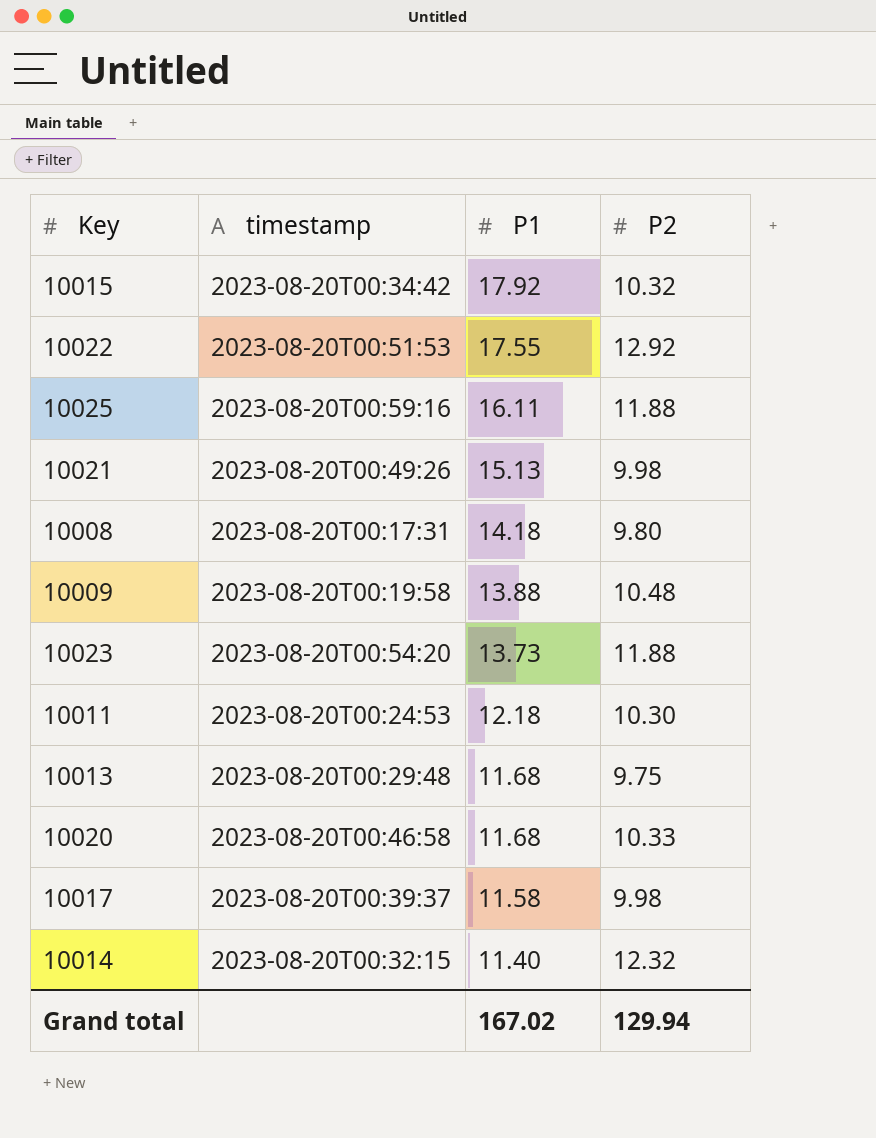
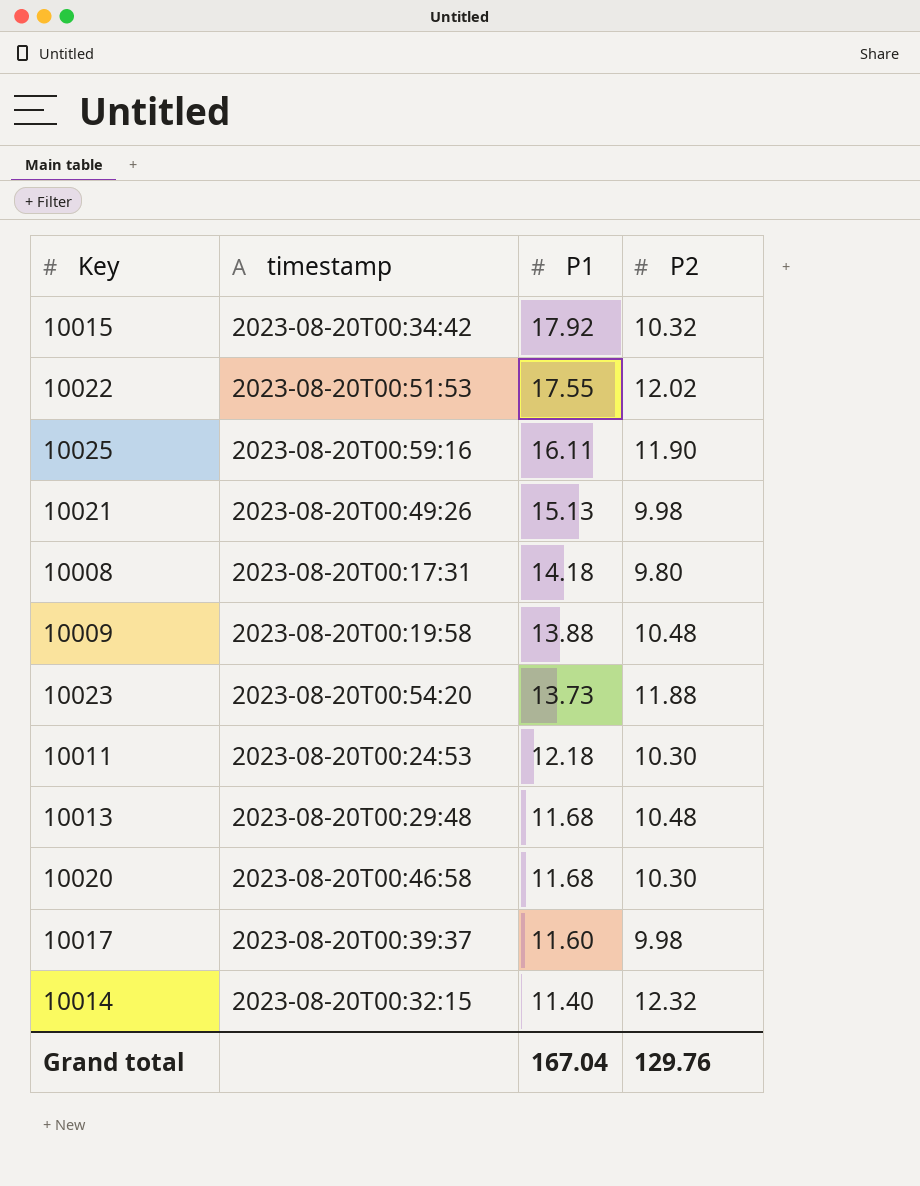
10022 | P2: 12.92 -> 12.02
10025 | P2: 11.88 -> 11.90
10013 | P2: 9.75 -> 10.48
10020 | P2: 10.33 -> 10.30
10017 | P1: 11.58 -> 11.60
Grand total | P1: 167.02 -> 167.04
Grand total | P2: 129.94 -> 129.76

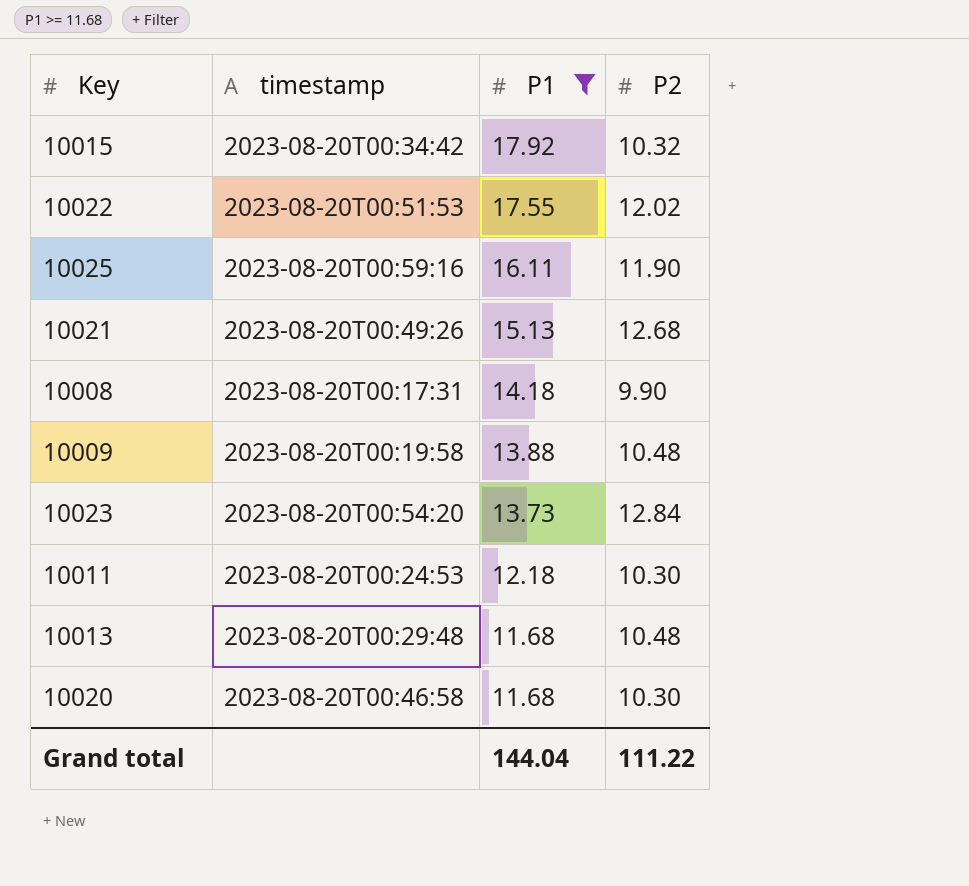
filter: none -> P1 >= 11.68
10021 | P2: 9.98 -> 12.68
10008 | P2: 9.80 -> 9.90
10023 | P2: 11.88 -> 12.84
Grand total | P1: 167.04 -> 144.04
Grand total | P2: 129.76 -> 111.22

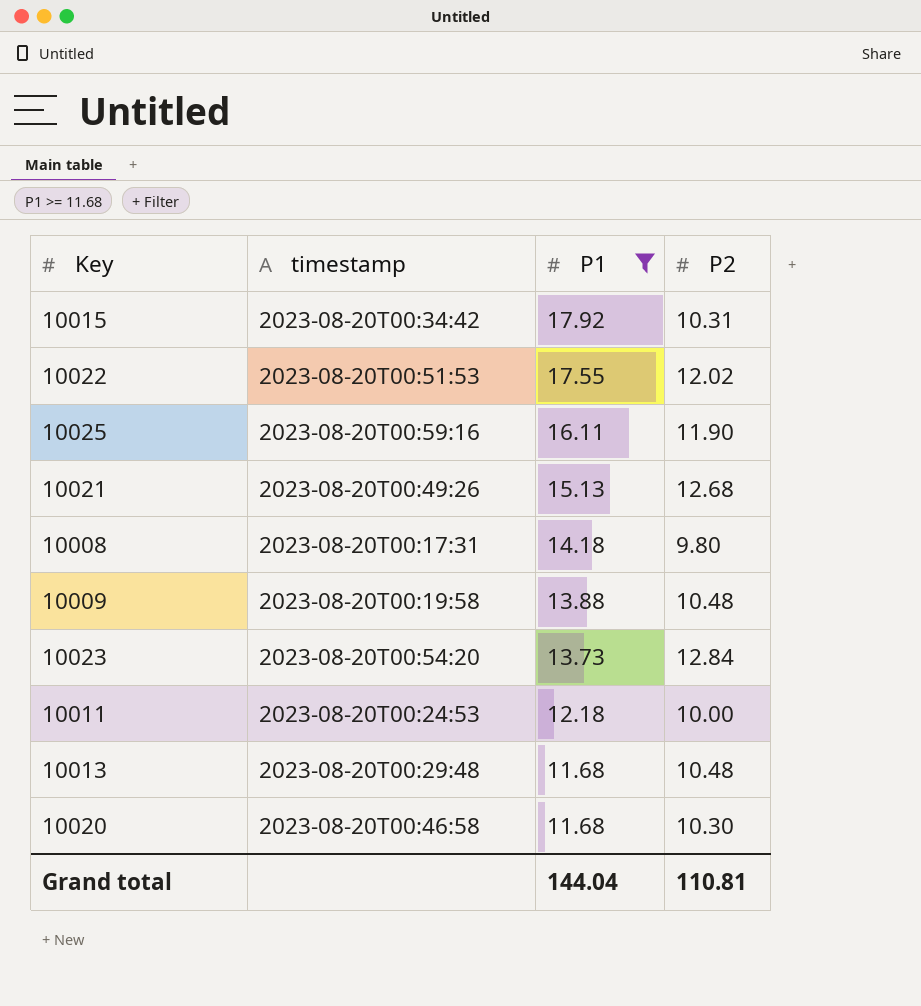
10015 | P2: 10.32 -> 10.31
10008 | P2: 9.90 -> 9.80
10011 | P2: 10.30 -> 10.00
Grand total | P2: 111.22 -> 110.81

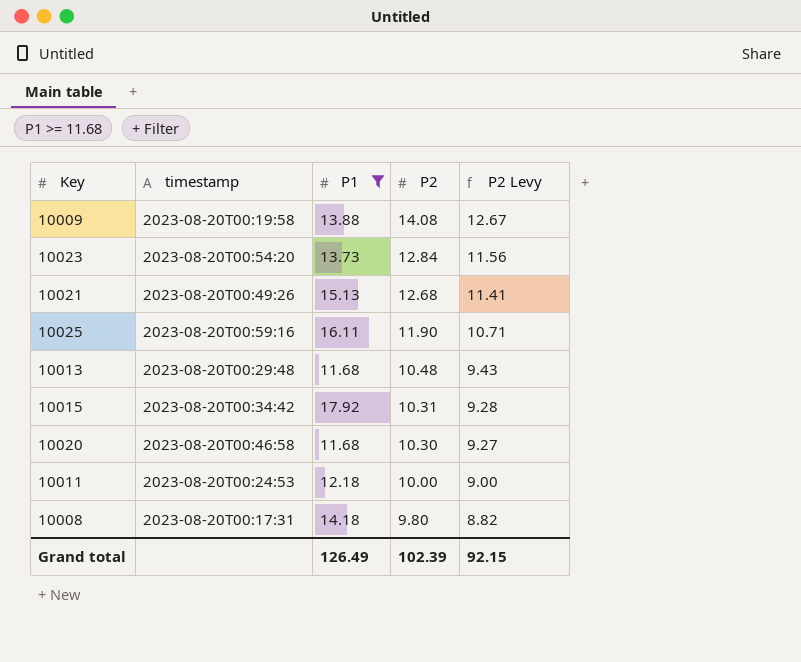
row order: P1 descending -> P2 descending
column P2 Levy | formula: none -> [P2] * 0.9
row 10022: 2023-08-20T00:51:53 | 17.55 | 12.02 -> none
10009 | P2: 10.48 -> 14.08
Grand total | P1: 144.04 -> 126.49
Grand total | P2: 110.81 -> 102.39

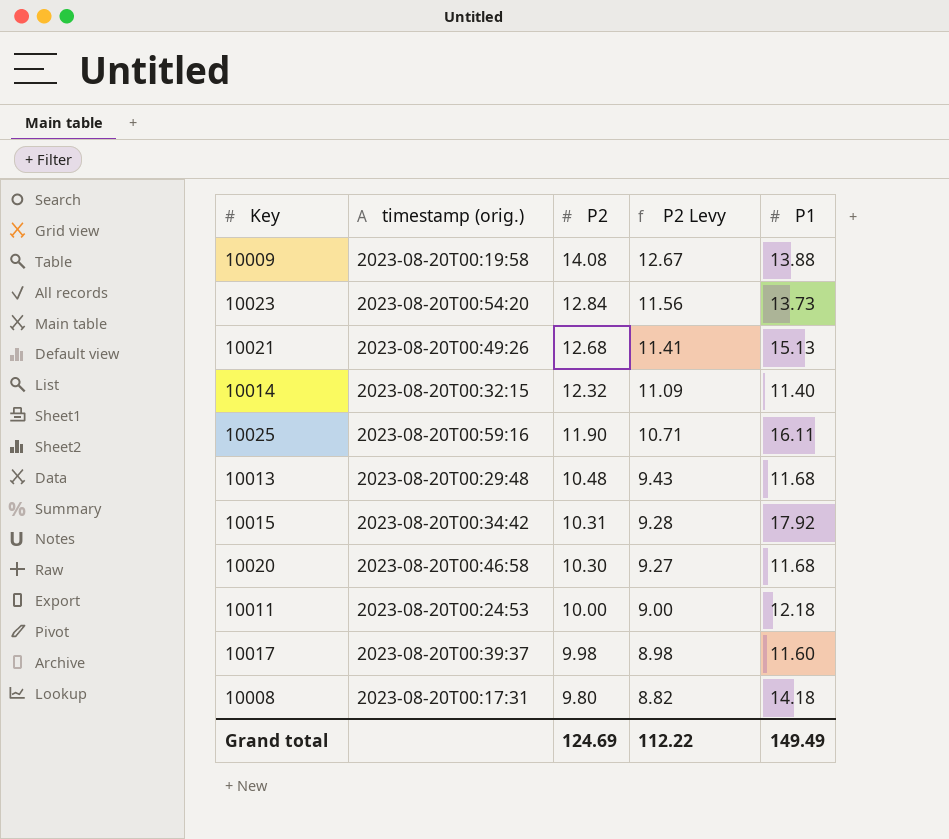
filter: P1 >= 11.68 -> none
column name: timestamp -> timestamp (orig.)
column P1 | position: 3 -> 5
Grand total | P2: 102.39 -> 124.69
Grand total | P2 Levy: 92.15 -> 112.22
Grand total | P1: 126.49 -> 149.49

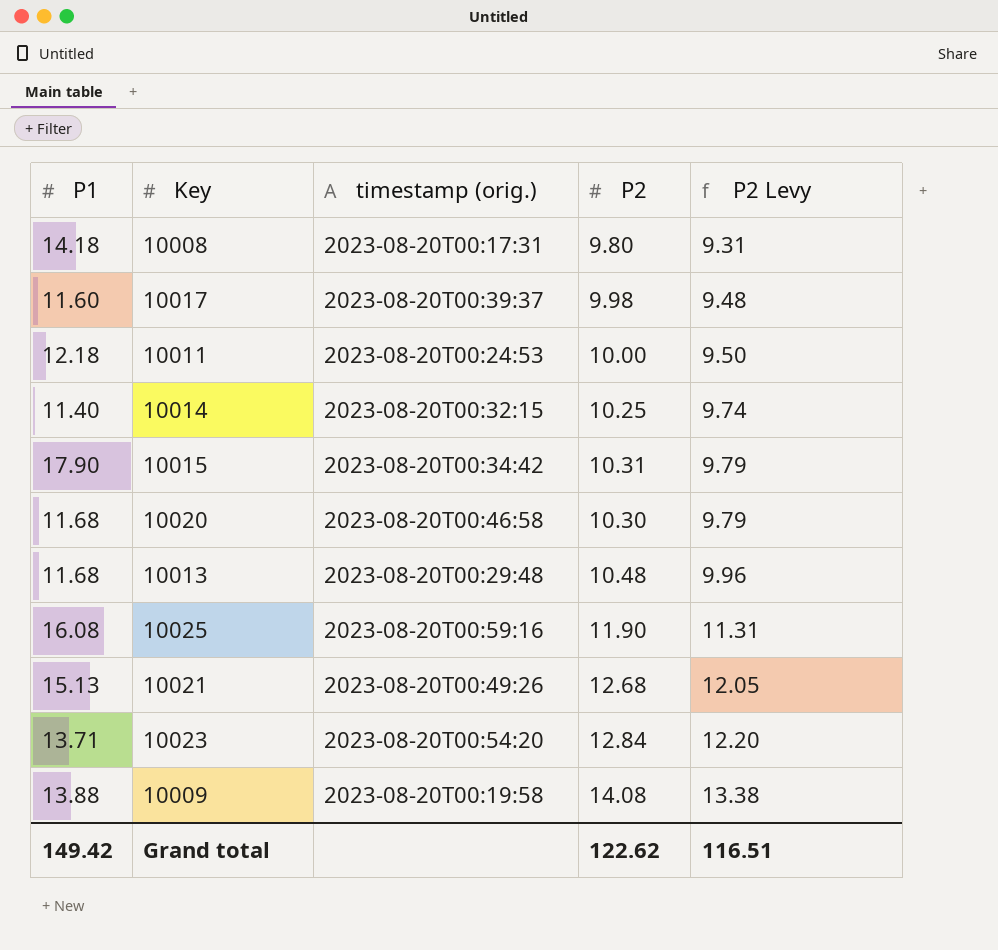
row order: P2 descending -> P2 Levy ascending
column P1 | position: 5 -> 1
column P2 Levy | formula: [P2] * 0.9 -> [P2] * 0.95
10014 | P2: 12.32 -> 10.25
10015 | P1: 17.92 -> 17.90
10025 | P1: 16.11 -> 16.08
10023 | P1: 13.73 -> 13.71
Grand total | P1: 149.49 -> 149.42
Grand total | P2: 124.69 -> 122.62
Grand total | P2 Levy: 112.22 -> 116.51

